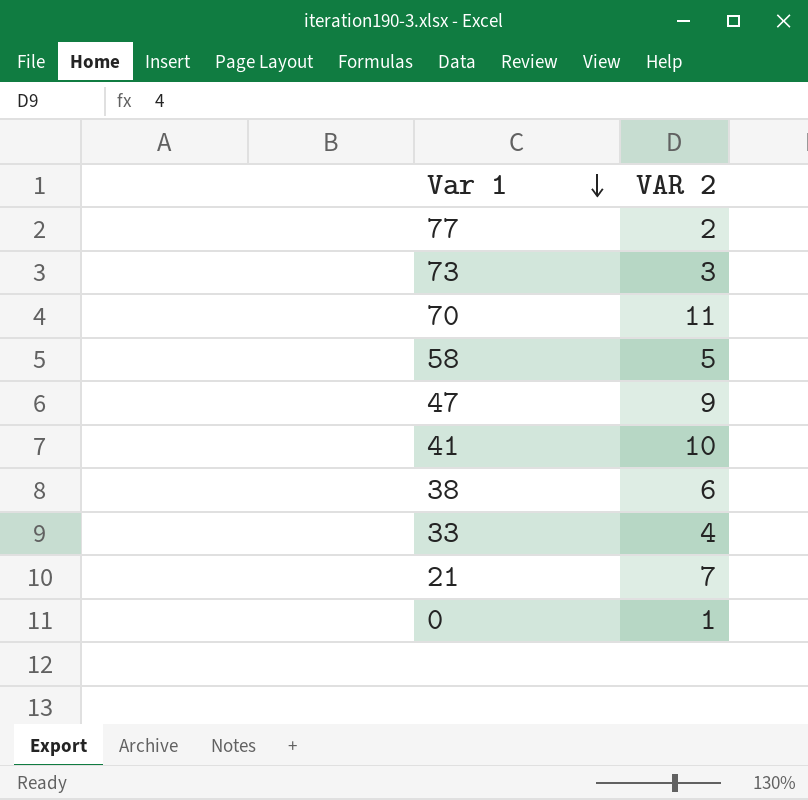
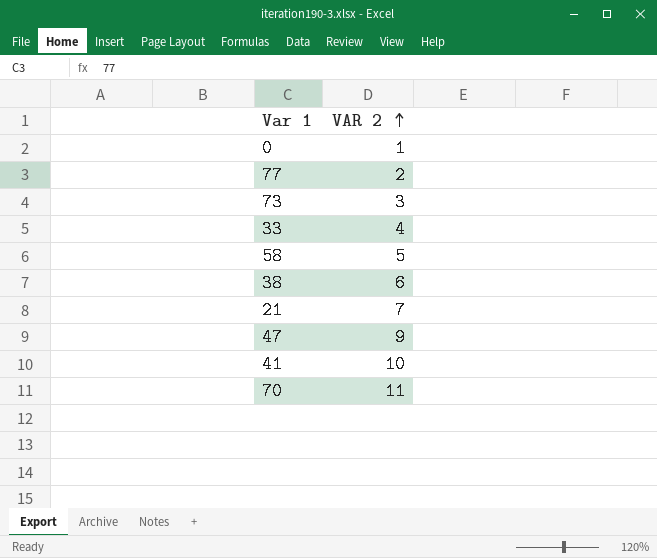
row order: Var 1 descending -> VAR 2 ascending

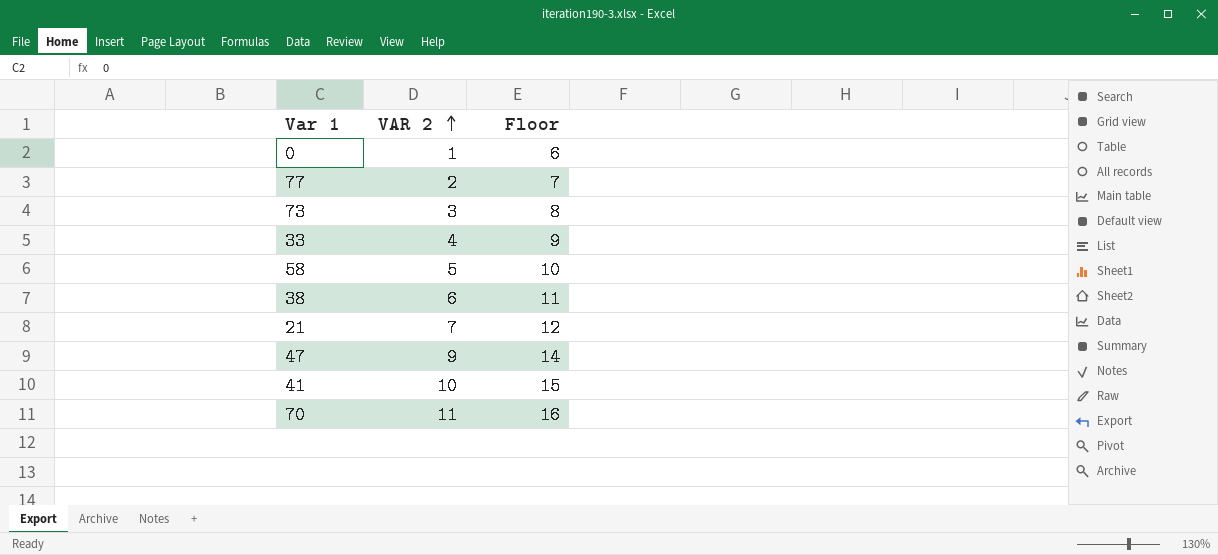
column Floor | formula: none -> [VAR 2] + 5

